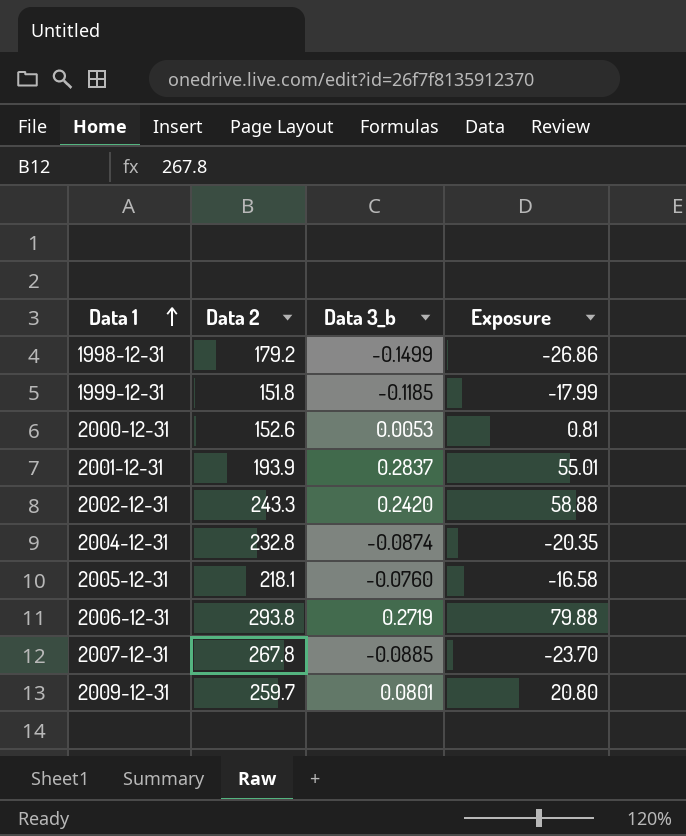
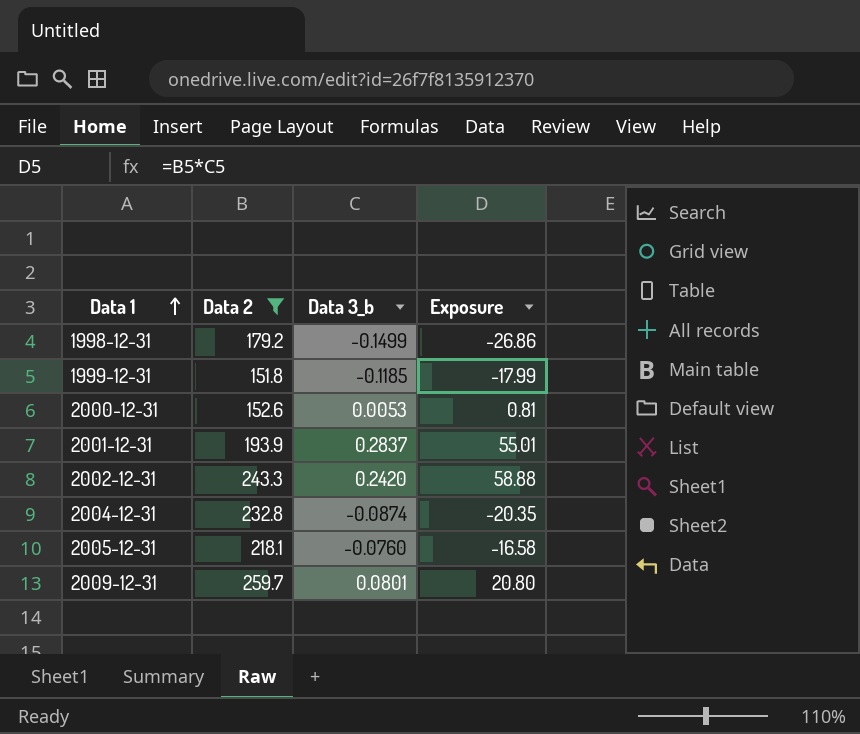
filter: none -> Data 2 <= 259.7

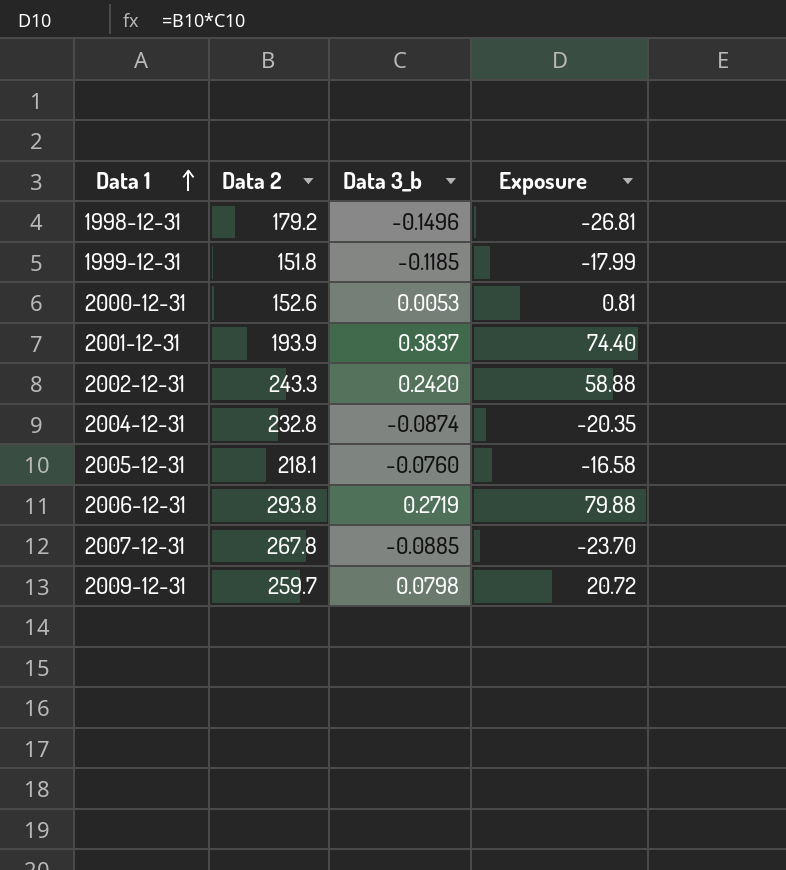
filter: Data 2 <= 259.7 -> none
1998-12-31 | Data 3_b: -0.1499 -> -0.1496
1998-12-31 | Exposure: -26.86 -> -26.81
2001-12-31 | Data 3_b: 0.2837 -> 0.3837
2001-12-31 | Exposure: 55.01 -> 74.40
2009-12-31 | Data 3_b: 0.0801 -> 0.0798
2009-12-31 | Exposure: 20.80 -> 20.72

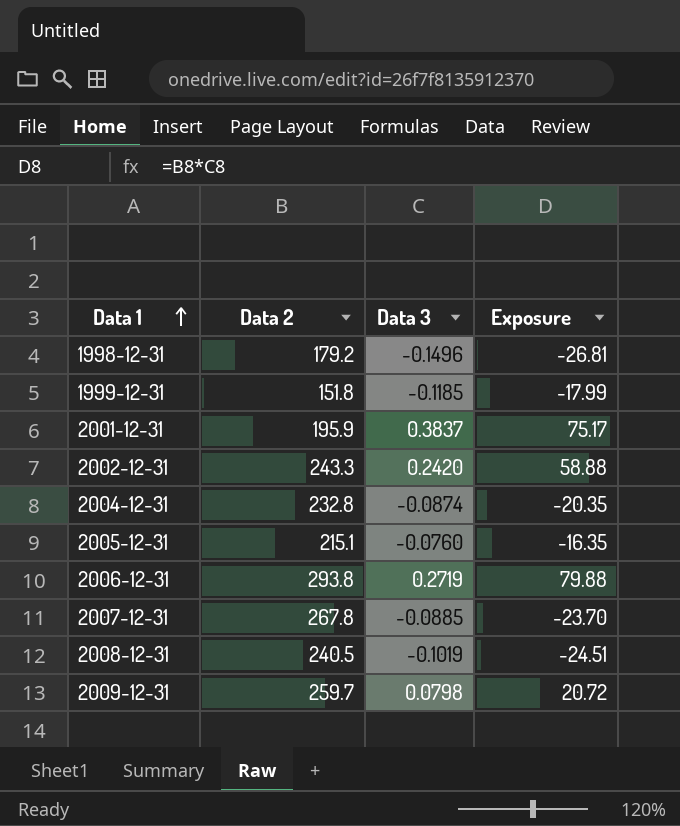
column name: Data 3_b -> Data 3
row 2000-12-31: 152.6 | 0.0053 | 0.81 -> none
2001-12-31 | Data 2: 193.9 -> 195.9
2001-12-31 | Exposure: 74.40 -> 75.17
2005-12-31 | Data 2: 218.1 -> 215.1
2005-12-31 | Exposure: -16.58 -> -16.35
row 2008-12-31: none -> 240.5 | -0.1019 | -24.51

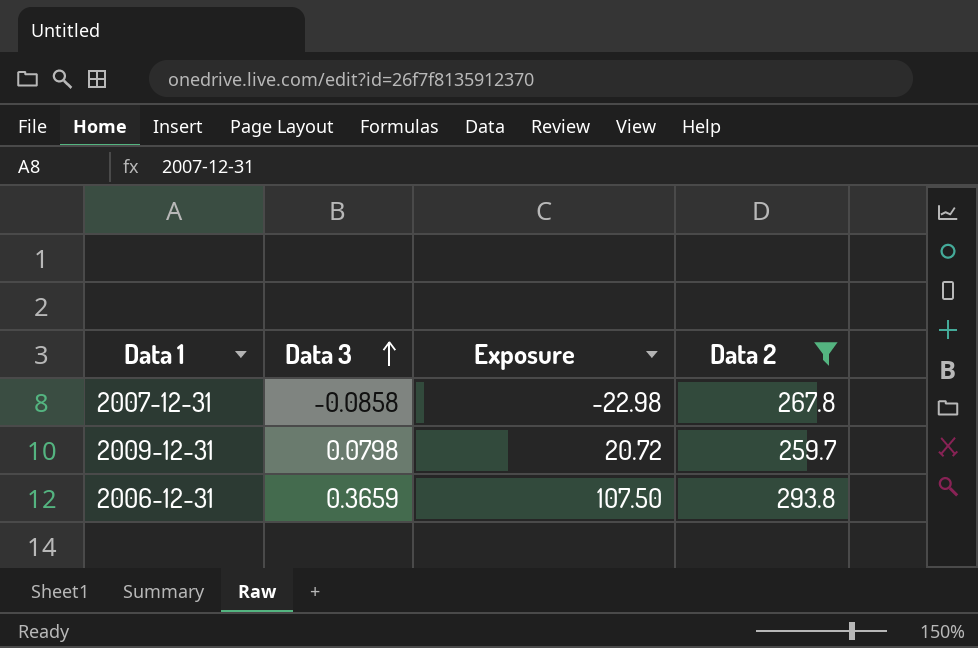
filter: none -> Data 2 >= 259.7
row order: Data 1 ascending -> Data 3 ascending
column Data 2 | position: 2 -> 4
2007-12-31 | Data 3: -0.0885 -> -0.0858
2007-12-31 | Exposure: -23.70 -> -22.98
2006-12-31 | Data 3: 0.2719 -> 0.3659
2006-12-31 | Exposure: 79.88 -> 107.50

